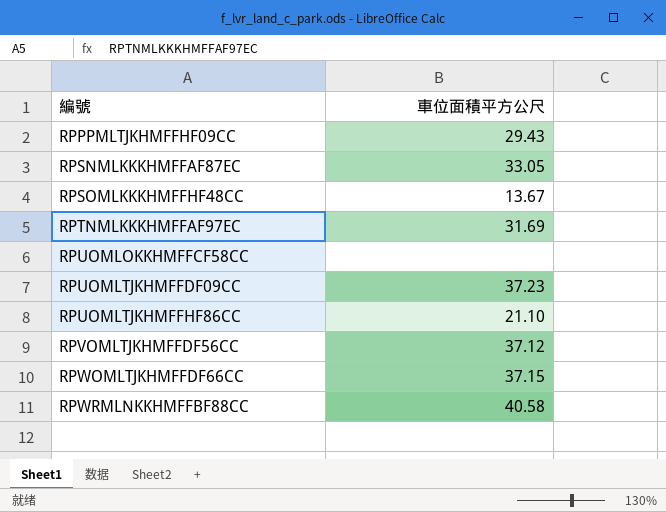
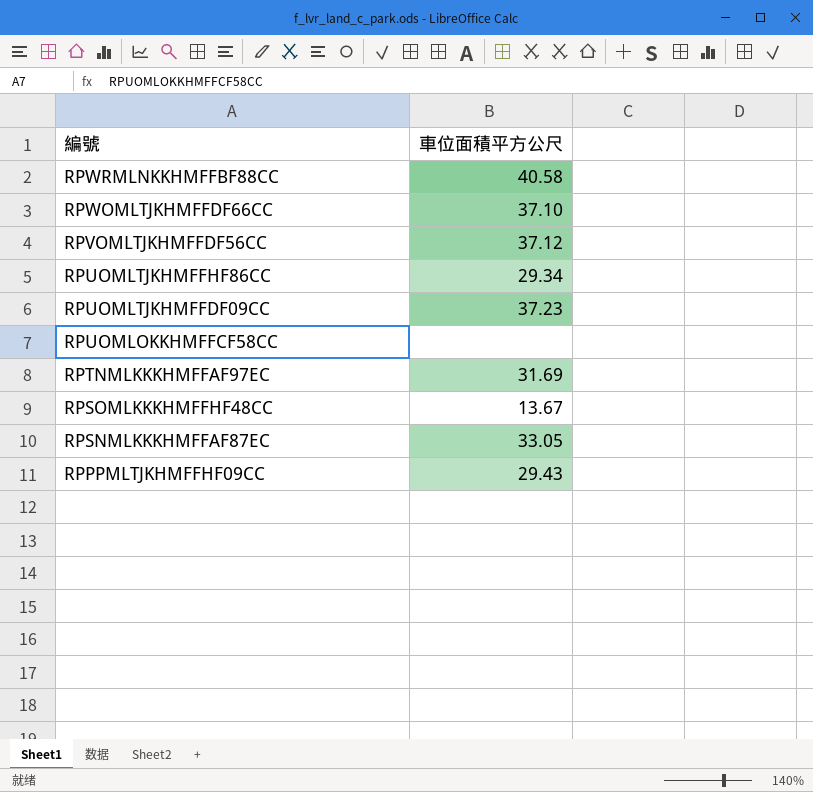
row order: 編號 ascending -> 編號 descending
RPWOMLTJKHMFFDF66CC | 車位面積平方公尺: 37.15 -> 37.10
RPUOMLTJKHMFFHF86CC | 車位面積平方公尺: 21.10 -> 29.34

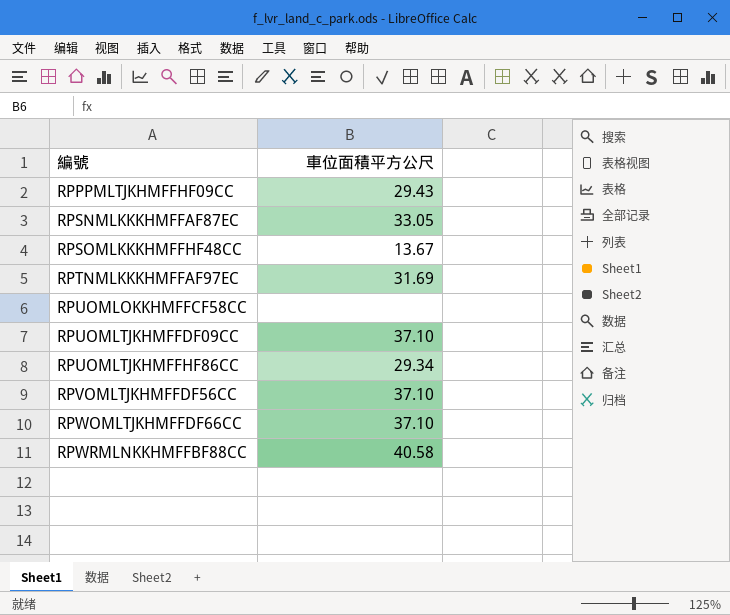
row order: 編號 descending -> 編號 ascending
RPUOMLTJKHMFFDF09CC | 車位面積平方公尺: 37.23 -> 37.10
RPVOMLTJKHMFFDF56CC | 車位面積平方公尺: 37.12 -> 37.10

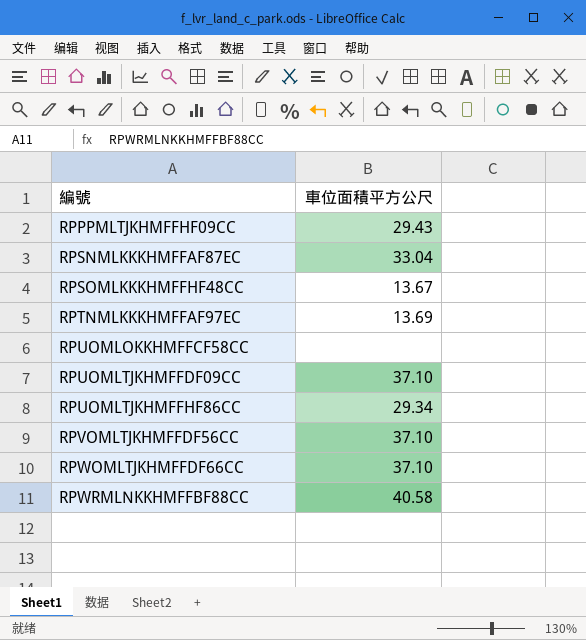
RPSNMLKKKHMFFAF87EC | 車位面積平方公尺: 33.05 -> 33.04
RPTNMLKKKHMFFAF97EC | 車位面積平方公尺: 31.69 -> 13.69

